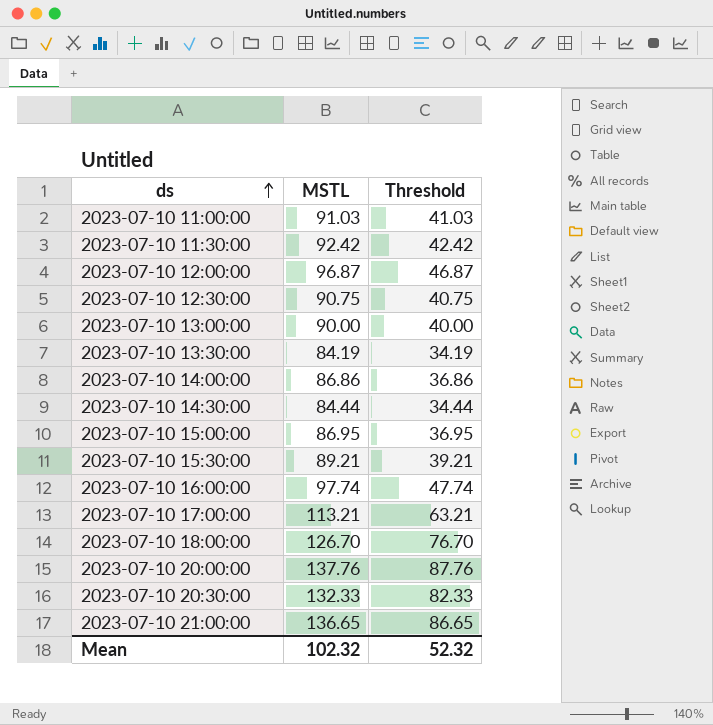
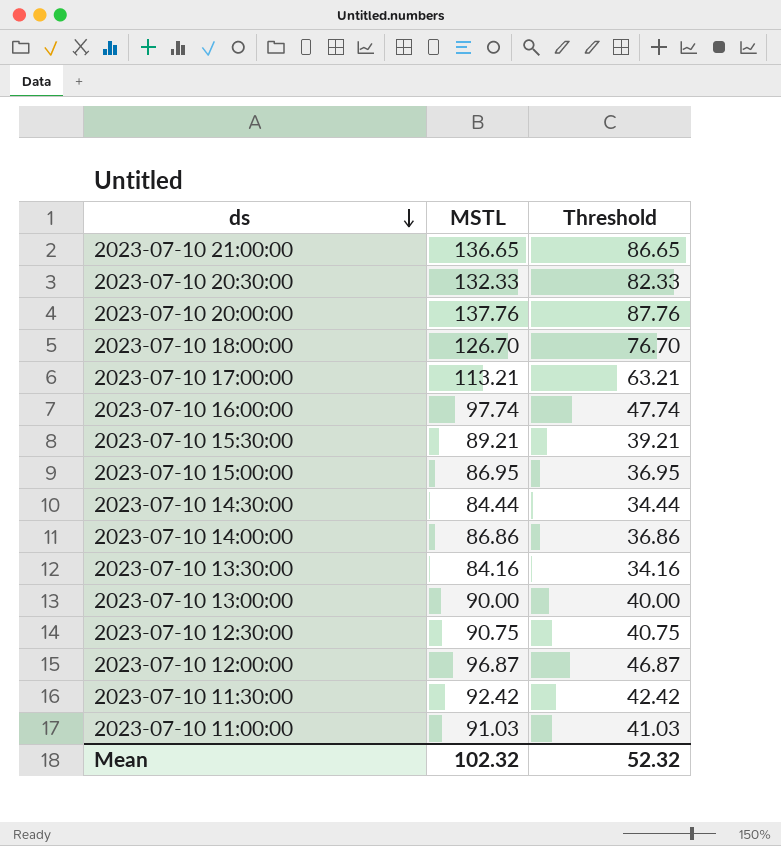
row order: ds ascending -> ds descending
2023-07-10 13:30:00 | MSTL: 84.19 -> 84.16
2023-07-10 13:30:00 | Threshold: 34.19 -> 34.16

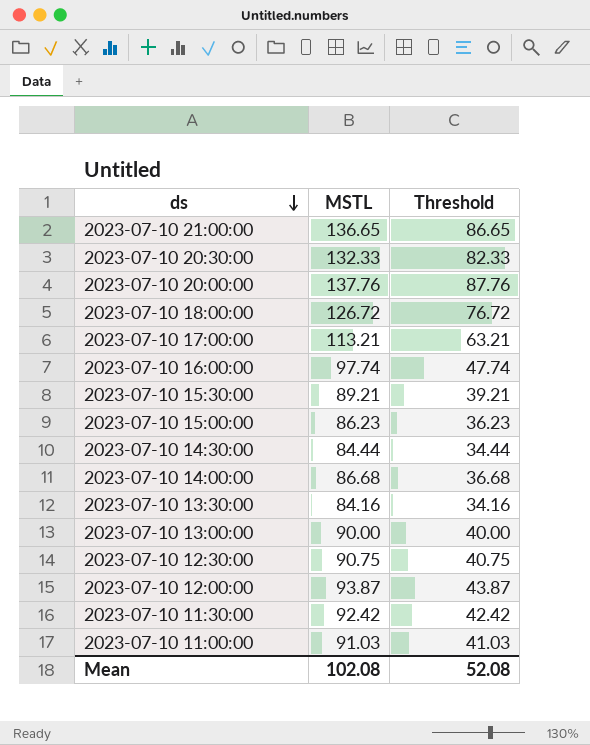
2023-07-10 18:00:00 | MSTL: 126.70 -> 126.72
2023-07-10 18:00:00 | Threshold: 76.70 -> 76.72
2023-07-10 15:00:00 | MSTL: 86.95 -> 86.23
2023-07-10 15:00:00 | Threshold: 36.95 -> 36.23
2023-07-10 14:00:00 | MSTL: 86.86 -> 86.68
2023-07-10 14:00:00 | Threshold: 36.86 -> 36.68
2023-07-10 12:00:00 | MSTL: 96.87 -> 93.87
2023-07-10 12:00:00 | Threshold: 46.87 -> 43.87
Mean | MSTL: 102.32 -> 102.08
Mean | Threshold: 52.32 -> 52.08

